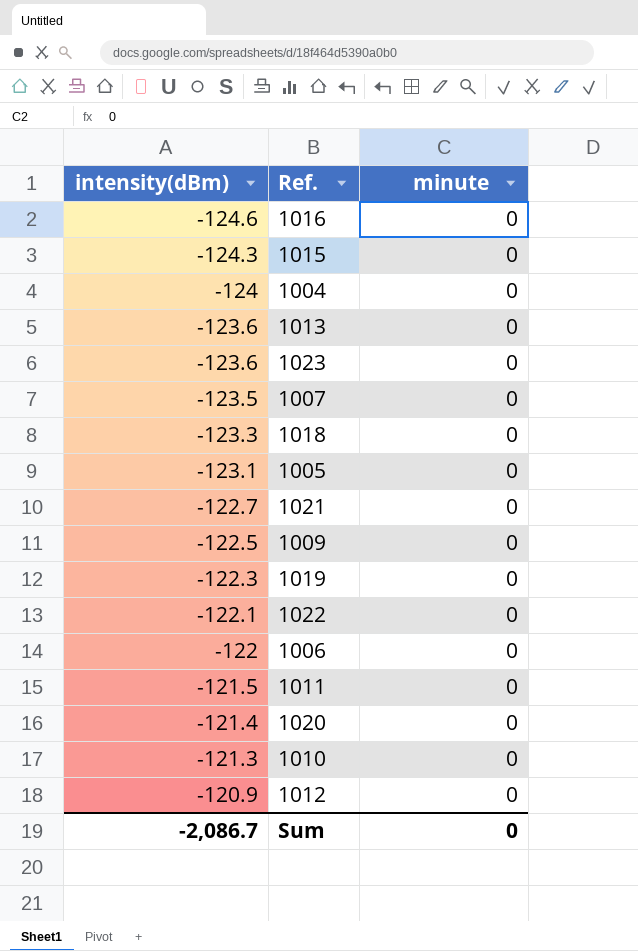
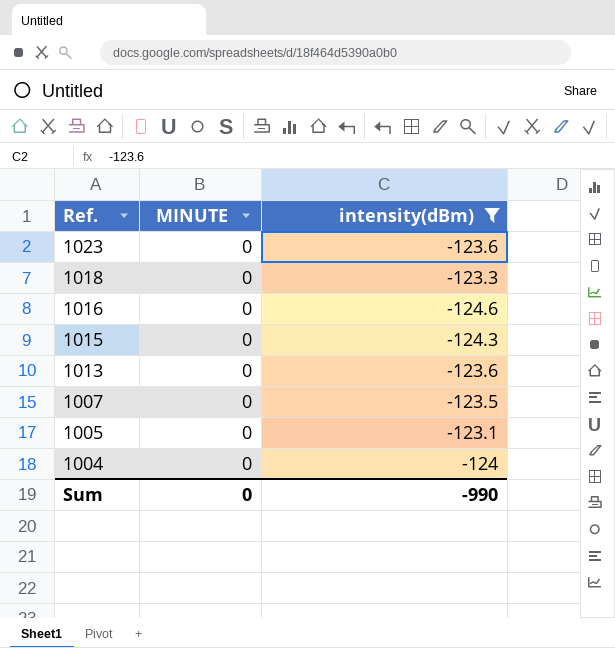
filter: none -> intensity(dBm) <= -123.1
row order: intensity(dBm) ascending -> Ref. descending
column name: minute -> MINUTE
column intensity(dBm) | position: 1 -> 3
Sum | intensity(dBm): -2,086.7 -> -990

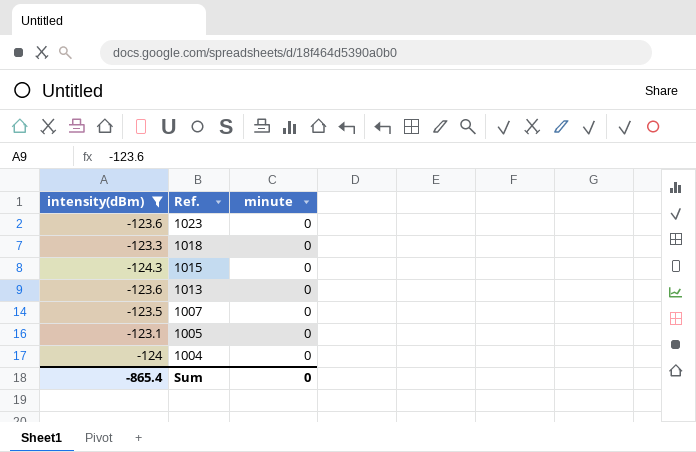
column intensity(dBm) | position: 3 -> 1
column name: MINUTE -> minute
row 1016: 0 | -124.6 -> none
Sum | intensity(dBm): -990 -> -865.4

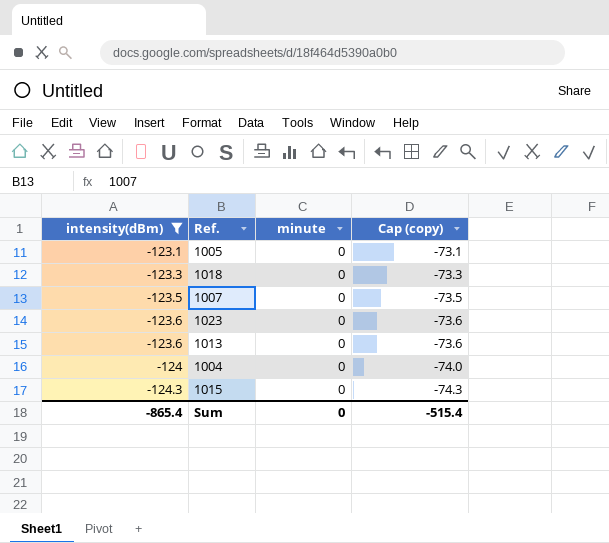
row order: Ref. descending -> intensity(dBm) descending
column Cap (copy) | formula: none -> [intensity(dBm)] + 50

